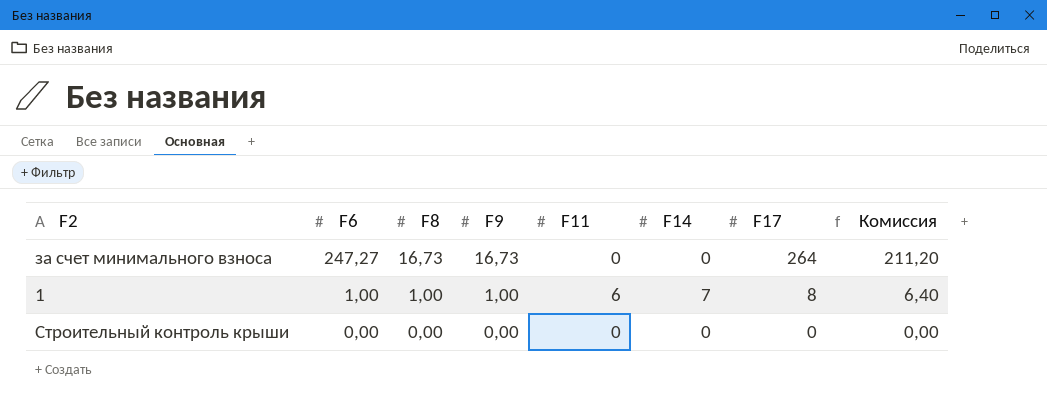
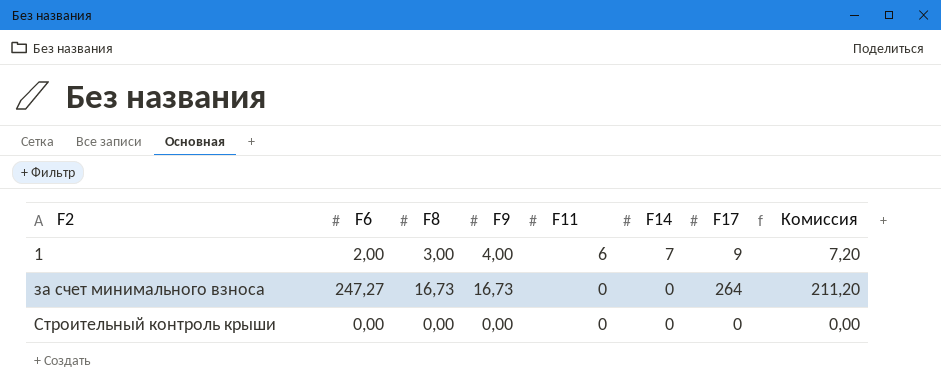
row order: F6 descending -> F2 ascending
1 | F6: 1,00 -> 2,00
1 | F8: 1,00 -> 3,00
1 | F9: 1,00 -> 4,00
1 | F17: 8 -> 9
1 | Комиссия: 6,40 -> 7,20

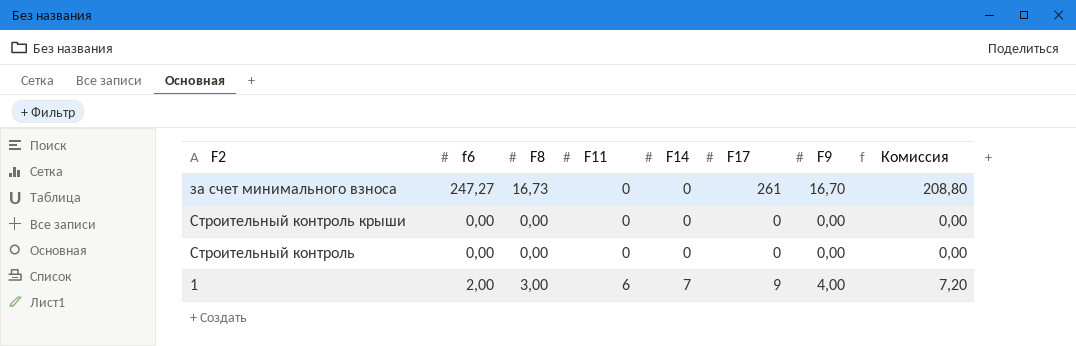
row order: F2 ascending -> F11 ascending
column name: F6 -> f6
column F9 | position: 4 -> 7
за счет минимального взноса | F17: 264 -> 261
за счет минимального взноса | F9: 16,73 -> 16,70
за счет минимального взноса | Комиссия: 211,20 -> 208,80
row Строительный контроль: none -> 0,00 | 0,00 | 0 | 0 | 0 | 0,00 | 0,00

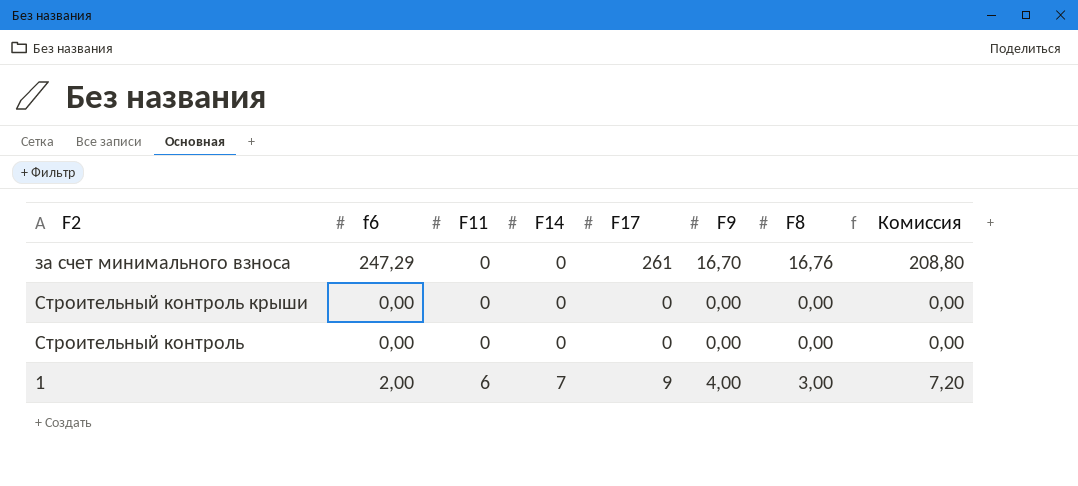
column F8 | position: 3 -> 7
за счет минимального взноса | f6: 247,27 -> 247,29
за счет минимального взноса | F8: 16,73 -> 16,76

